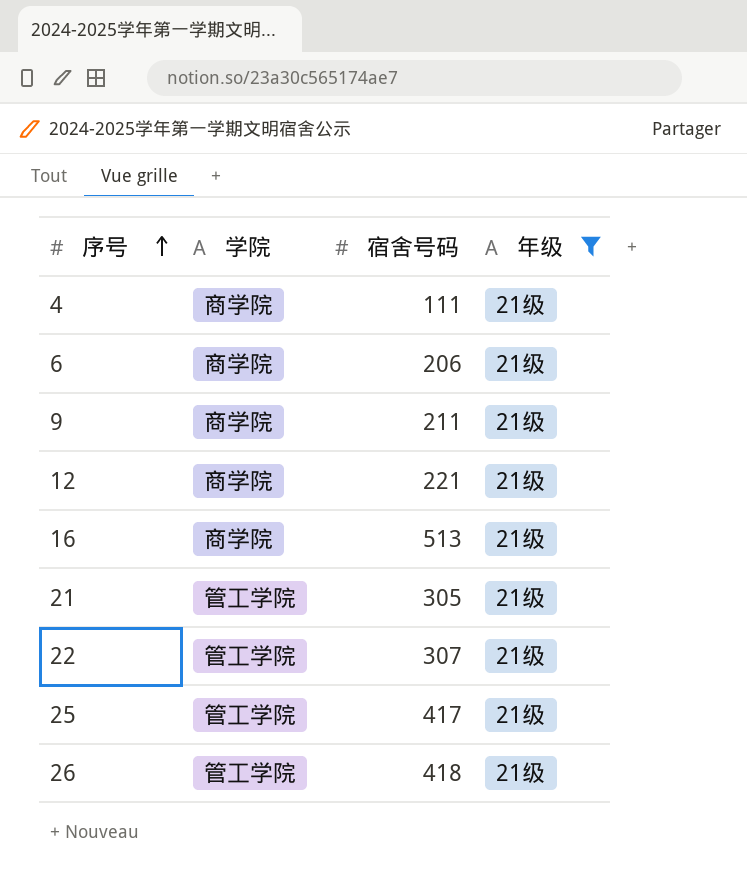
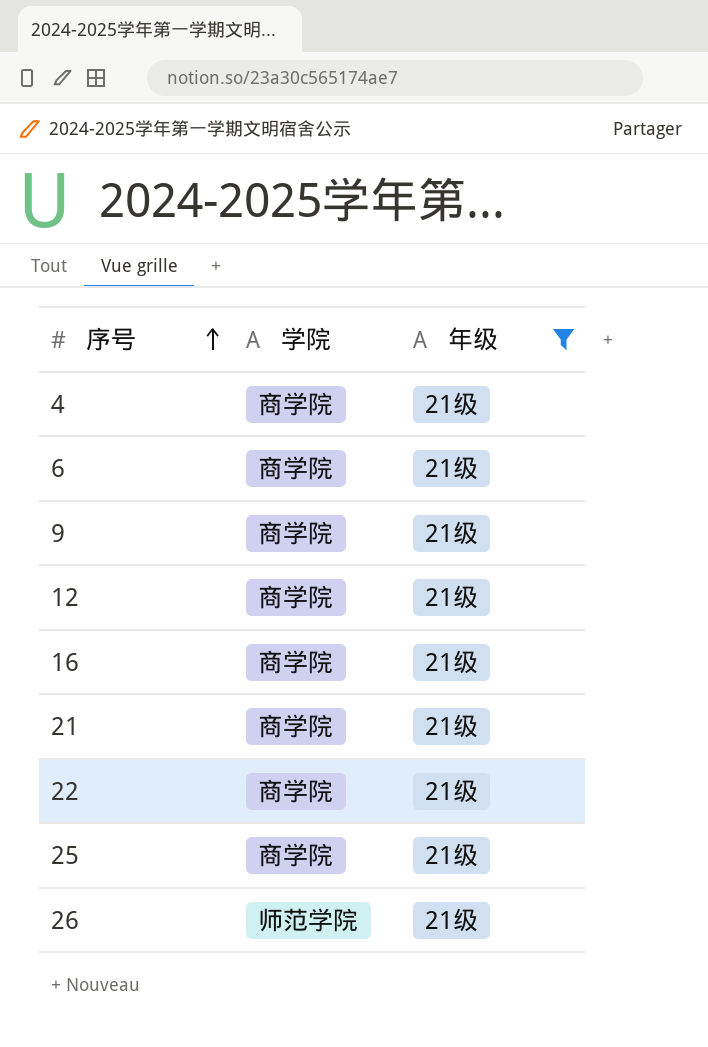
column 宿舍号码 | position: 3 -> none
21 | 学院: 管工学院 -> 商学院
22 | 学院: 管工学院 -> 商学院
25 | 学院: 管工学院 -> 商学院
26 | 学院: 管工学院 -> 师范学院

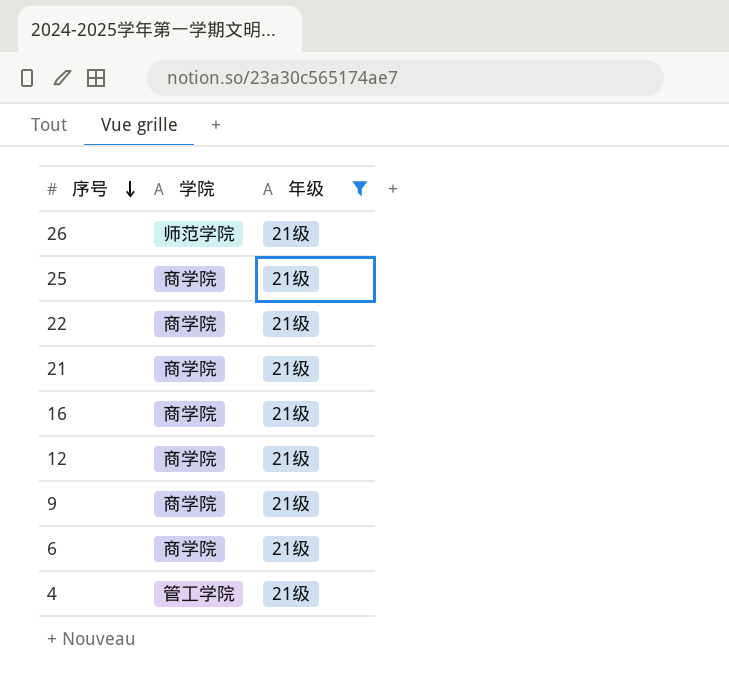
row order: 序号 ascending -> 序号 descending
4 | 学院: 商学院 -> 管工学院

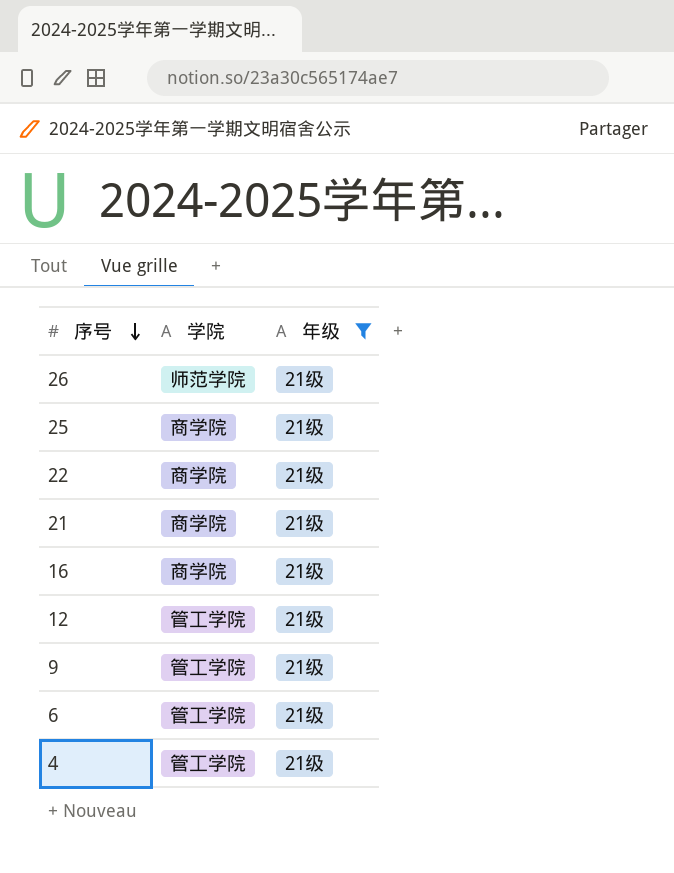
12 | 学院: 商学院 -> 管工学院
9 | 学院: 商学院 -> 管工学院
6 | 学院: 商学院 -> 管工学院

